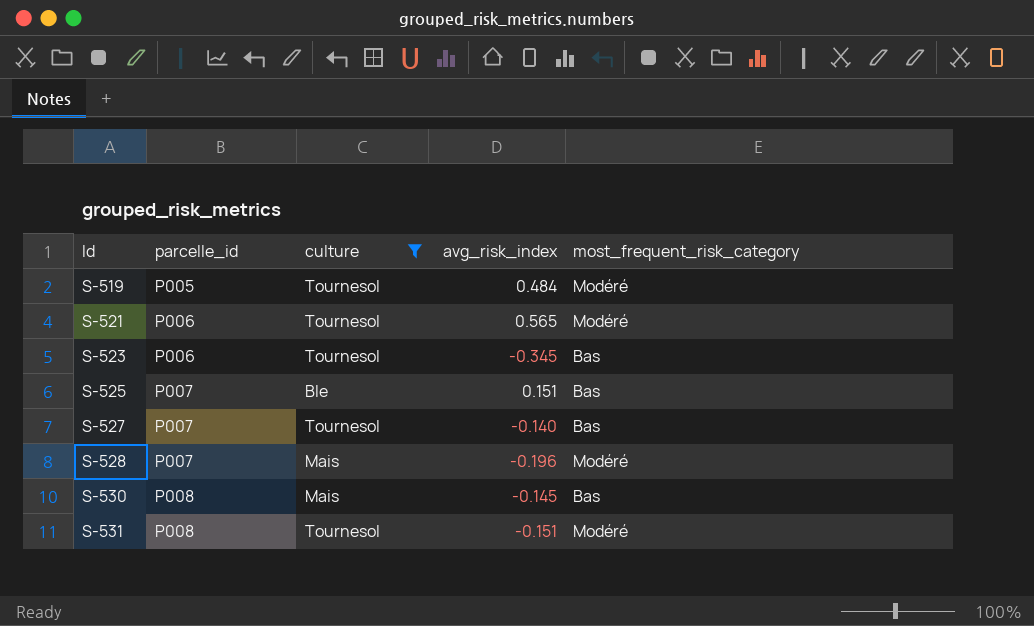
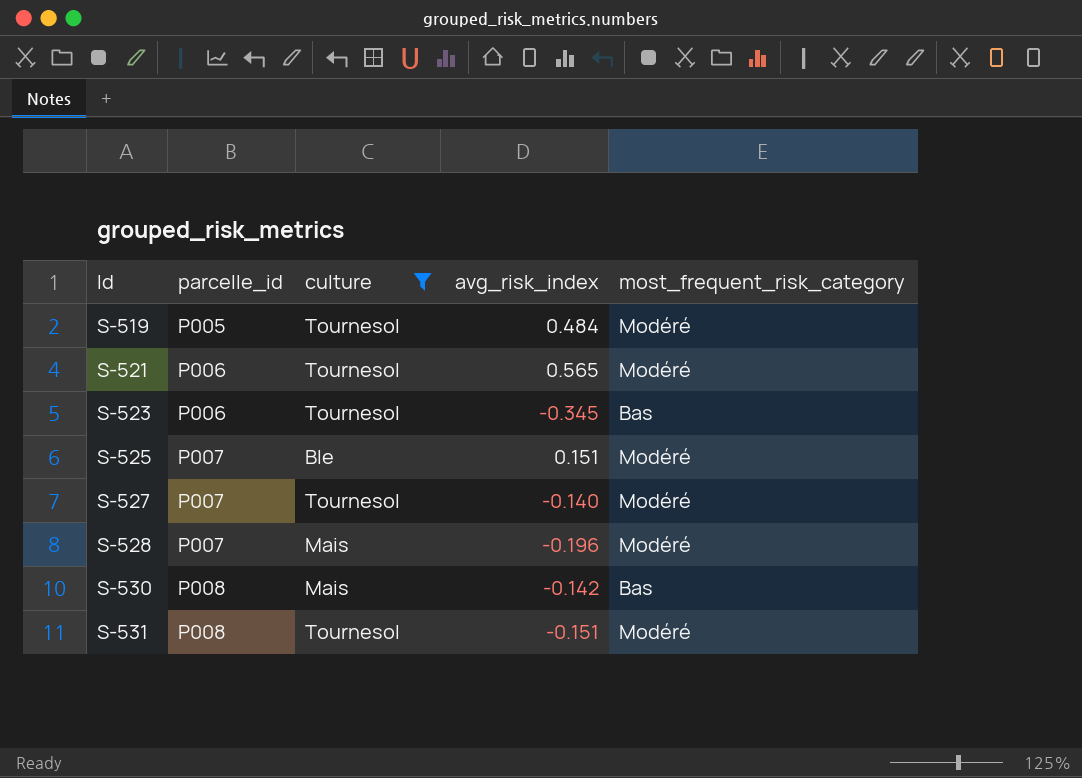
S-525 | most_frequent_risk_category: Bas -> Modéré
S-527 | most_frequent_risk_category: Bas -> Modéré
S-530 | avg_risk_index: -0.145 -> -0.142

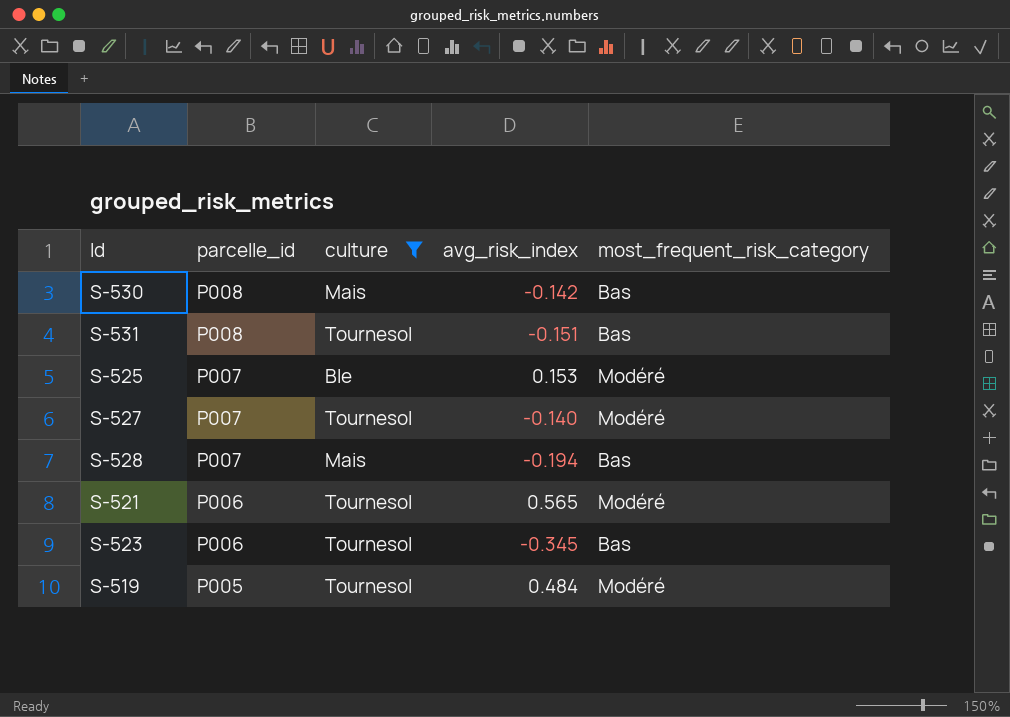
row order: Id ascending -> parcelle_id descending
S-531 | most_frequent_risk_category: Modéré -> Bas
S-525 | avg_risk_index: 0.151 -> 0.153
S-528 | avg_risk_index: -0.196 -> -0.194
S-528 | most_frequent_risk_category: Modéré -> Bas

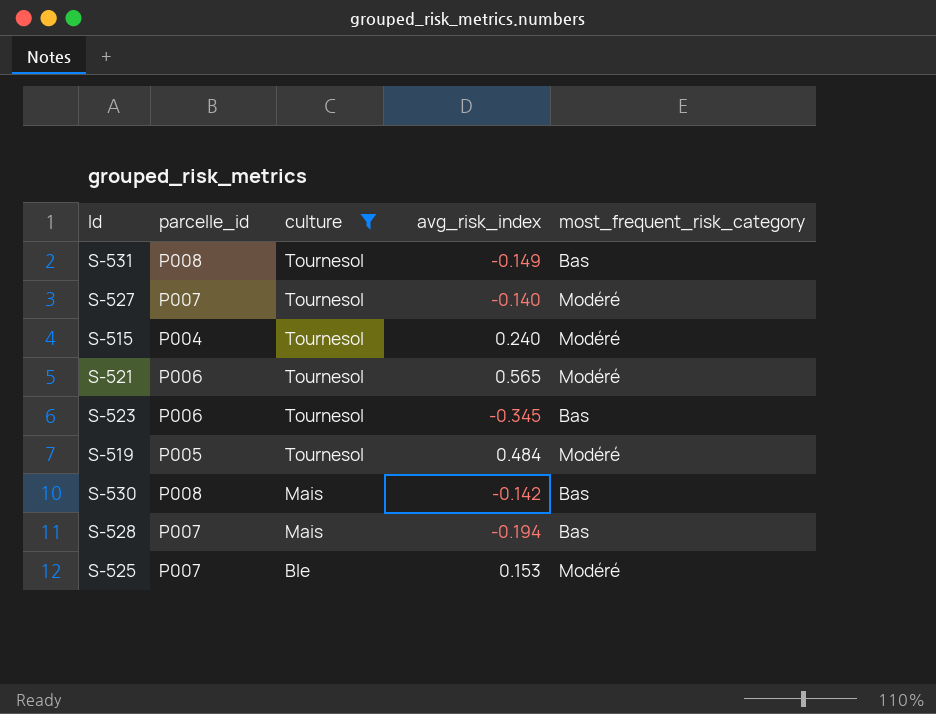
row order: parcelle_id descending -> culture descending
S-531 | avg_risk_index: -0.151 -> -0.149
row S-515: none -> P004 | Tournesol | 0.240 | Modéré

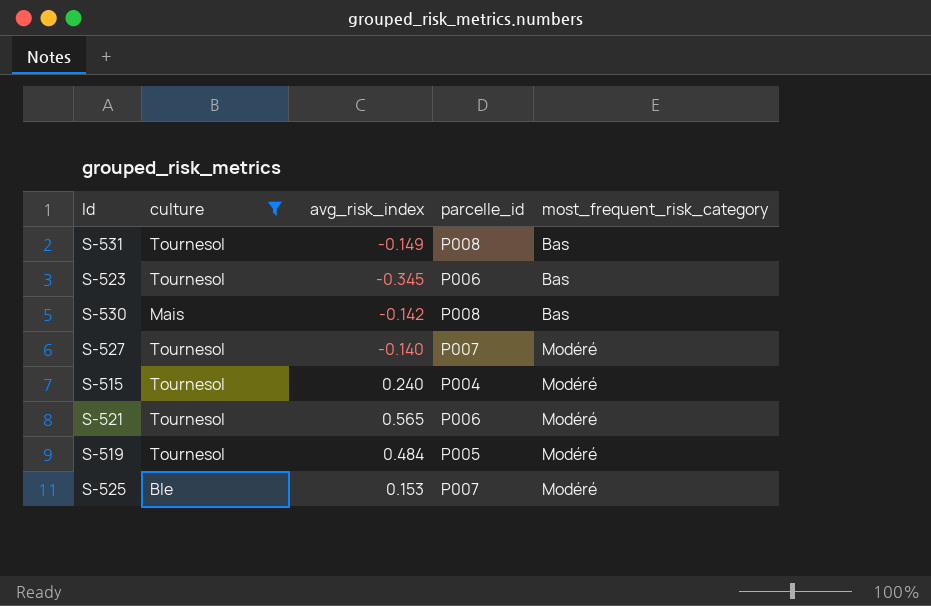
row order: culture descending -> most_frequent_risk_category ascending
column parcelle_id | position: 2 -> 4
row S-528: P007 | Mais | -0.194 | Bas -> none

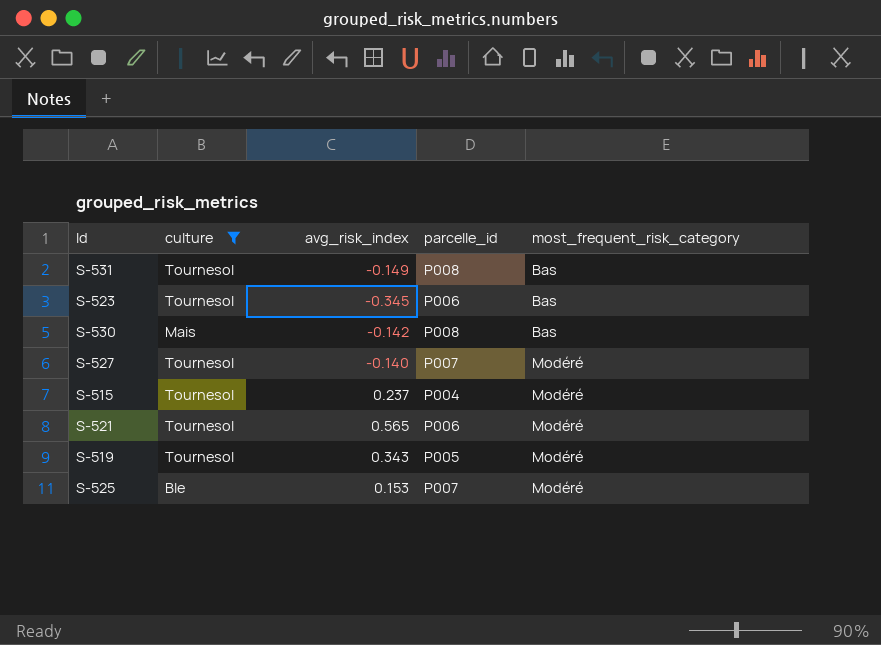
S-515 | avg_risk_index: 0.240 -> 0.237
S-519 | avg_risk_index: 0.484 -> 0.343

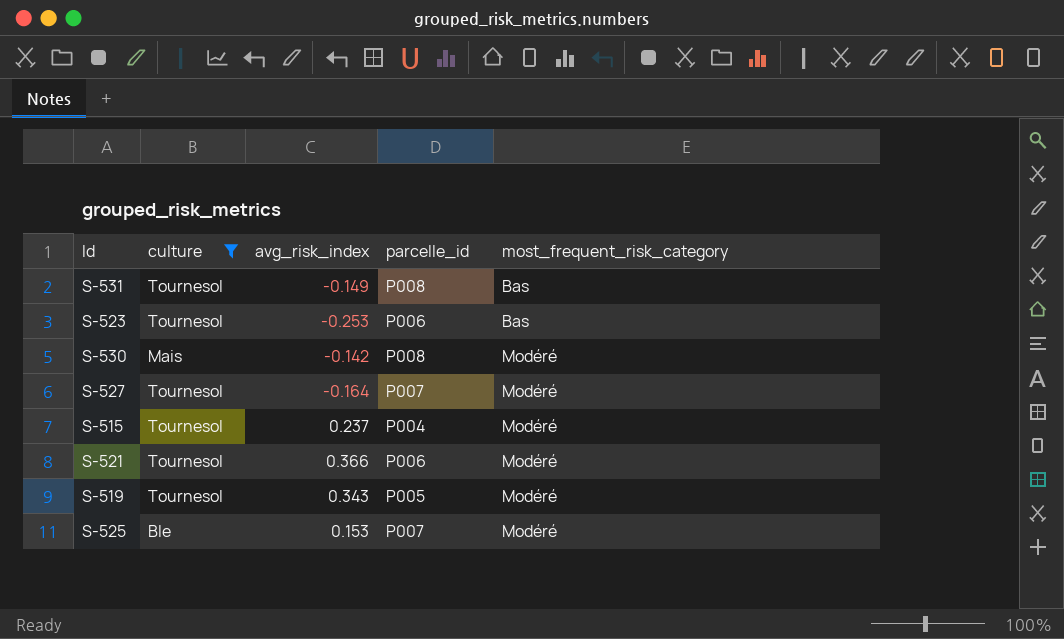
S-523 | avg_risk_index: -0.345 -> -0.253
S-530 | most_frequent_risk_category: Bas -> Modéré
S-527 | avg_risk_index: -0.140 -> -0.164
S-521 | avg_risk_index: 0.565 -> 0.366

